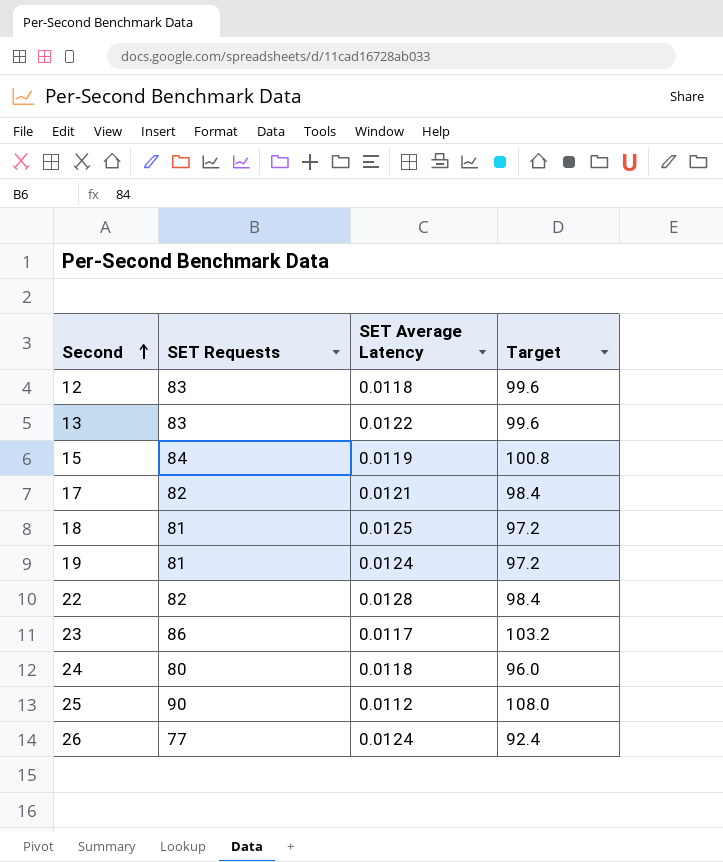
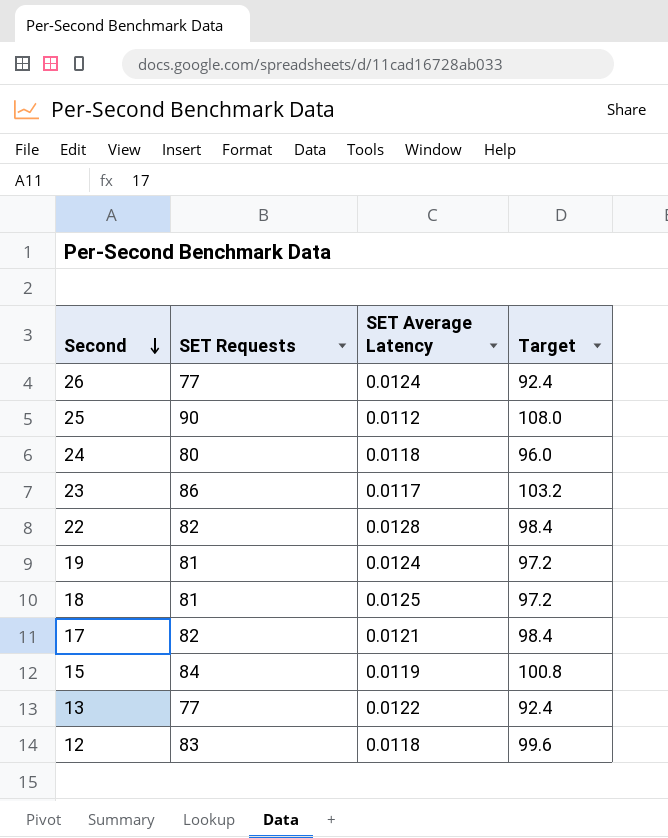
row order: Second ascending -> Second descending
13 | SET Requests: 83 -> 77
13 | Target: 99.6 -> 92.4

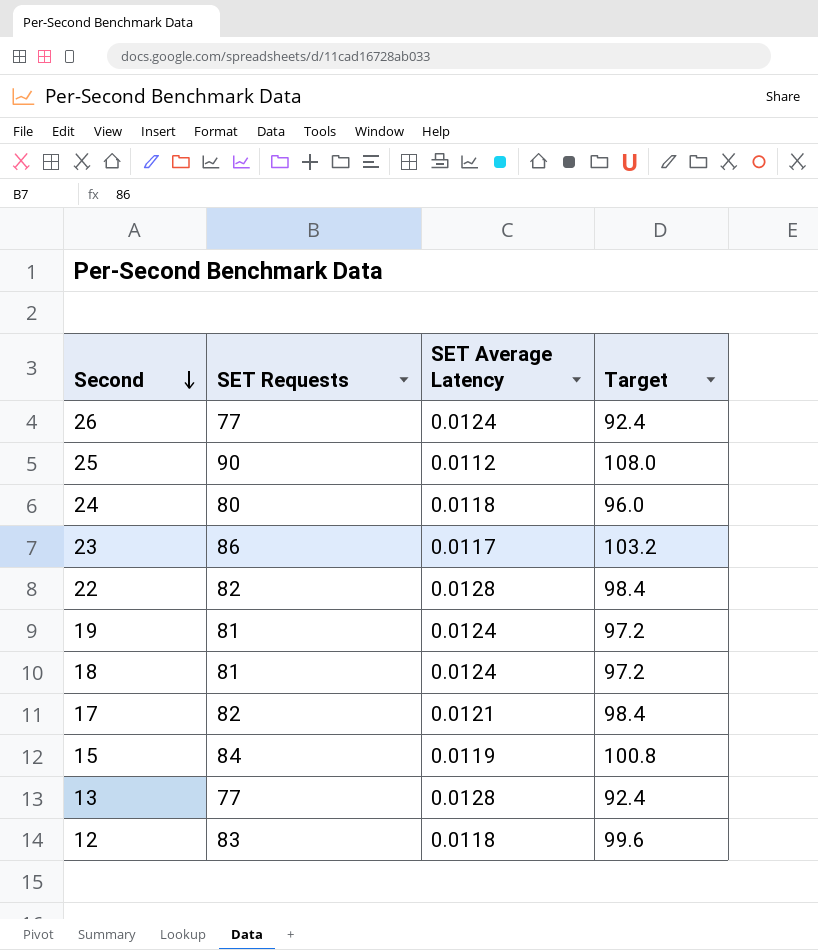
18 | SET Average Latency: 0.0125 -> 0.0124
13 | SET Average Latency: 0.0122 -> 0.0128

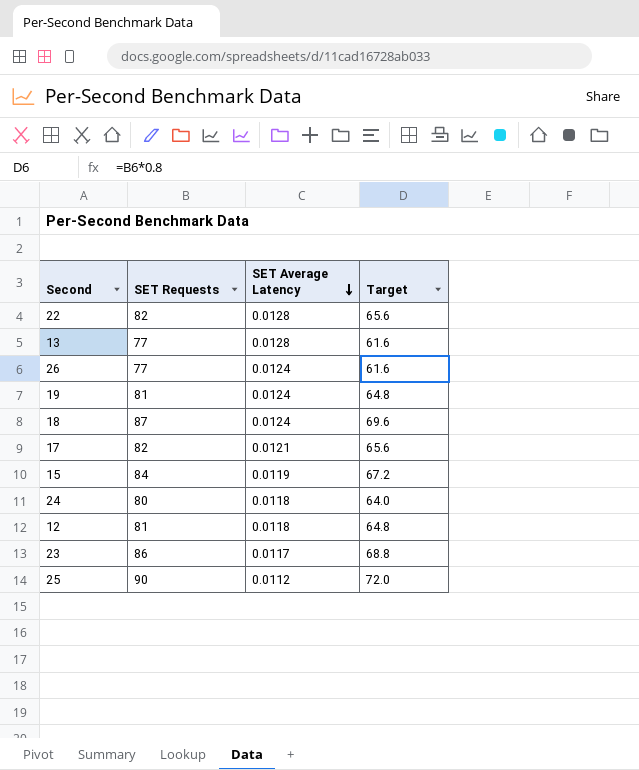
row order: Second descending -> SET Average Latency descending
column Target | formula: [SET Requests] * 1.2 -> [SET Requests] * 0.8
18 | SET Requests: 81 -> 87
12 | SET Requests: 83 -> 81

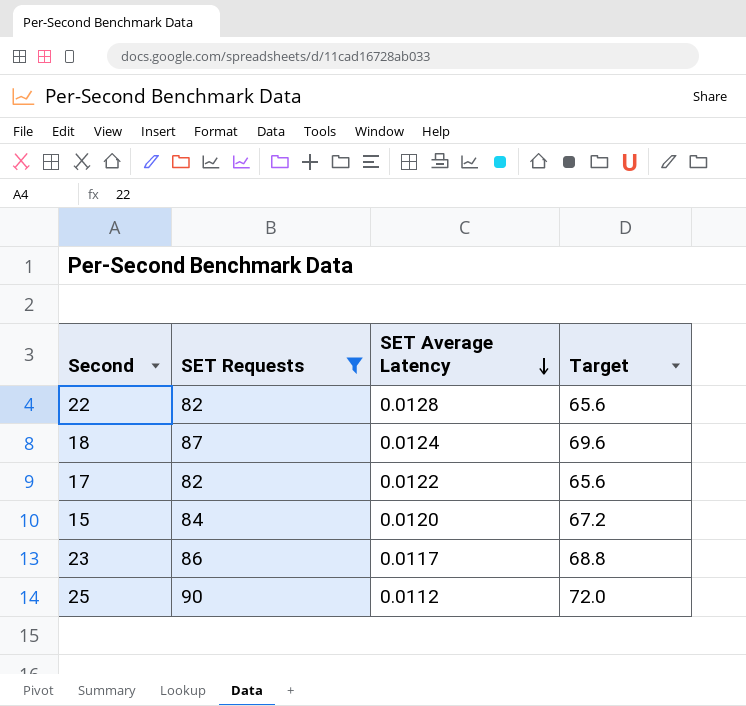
filter: none -> SET Requests >= 82
17 | SET Average Latency: 0.0121 -> 0.0122
15 | SET Average Latency: 0.0119 -> 0.0120

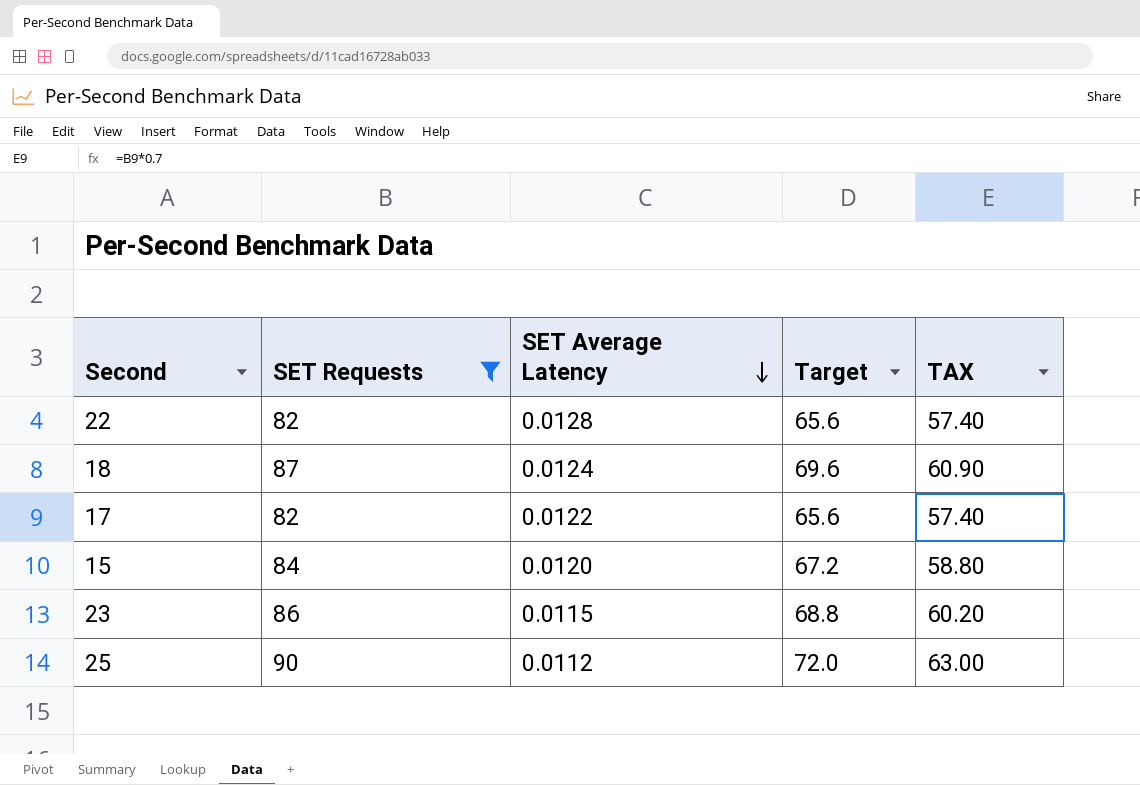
column TAX | formula: none -> [SET Requests] * 0.7
23 | SET Average Latency: 0.0117 -> 0.0115

